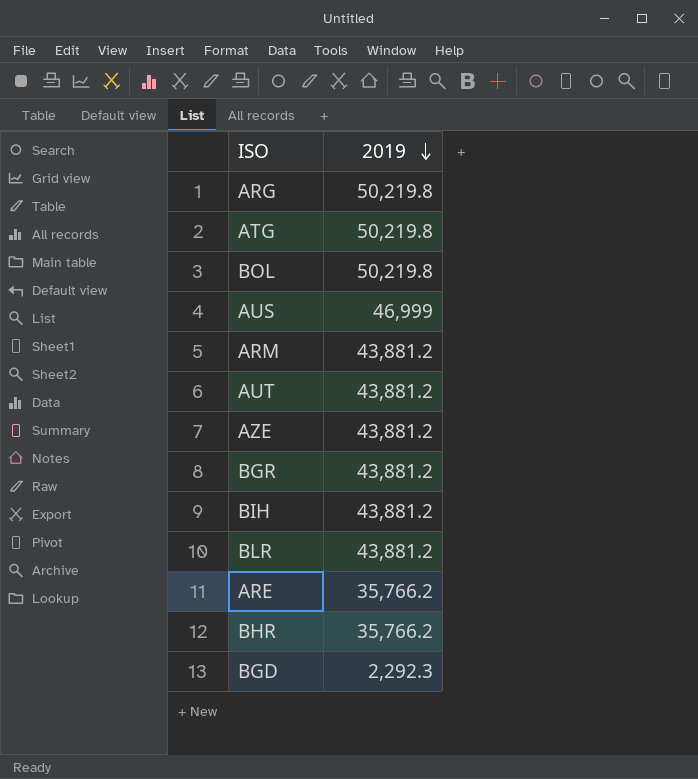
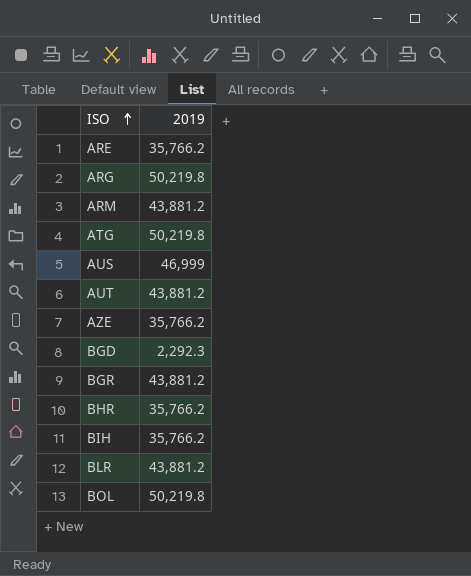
row order: 2019 descending -> ISO ascending
AZE | 2019: 43,881.2 -> 35,766.2
BIH | 2019: 43,881.2 -> 35,766.2

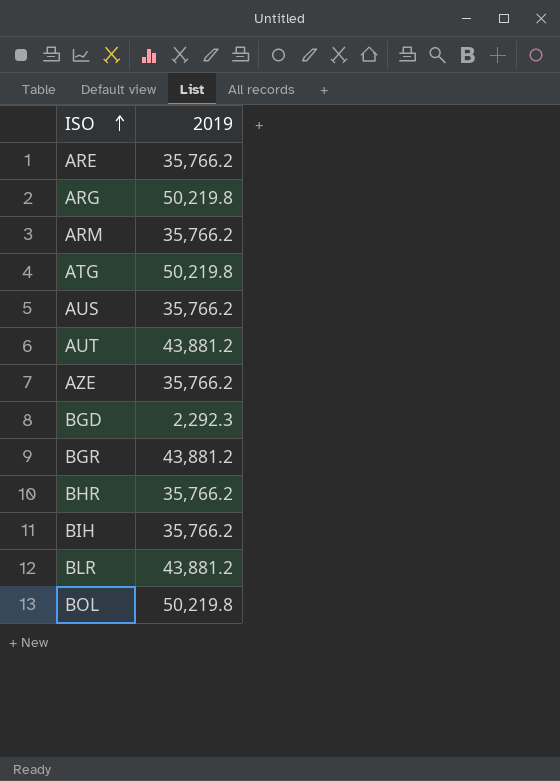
ARM | 2019: 43,881.2 -> 35,766.2
AUS | 2019: 46,999 -> 35,766.2

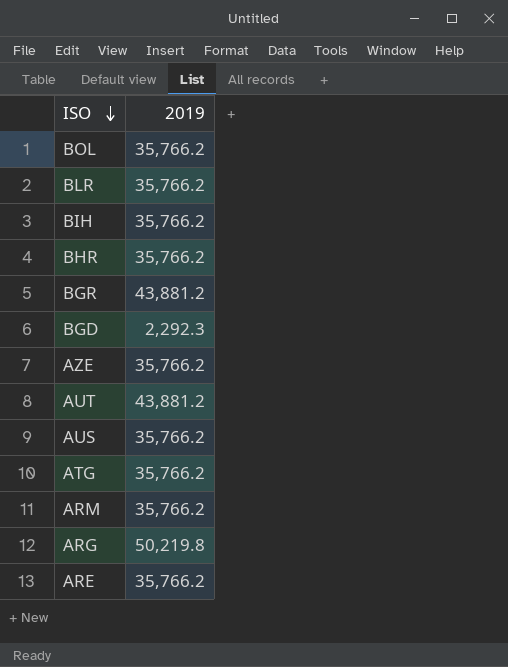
row order: ISO ascending -> ISO descending
BOL | 2019: 50,219.8 -> 35,766.2
BLR | 2019: 43,881.2 -> 35,766.2
ATG | 2019: 50,219.8 -> 35,766.2

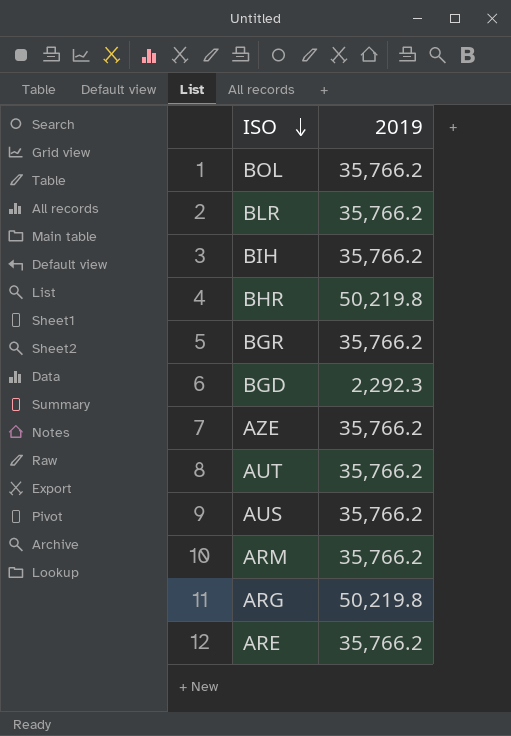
row ATG: 35,766.2 -> none
BHR | 2019: 35,766.2 -> 50,219.8
BGR | 2019: 43,881.2 -> 35,766.2
AUT | 2019: 43,881.2 -> 35,766.2

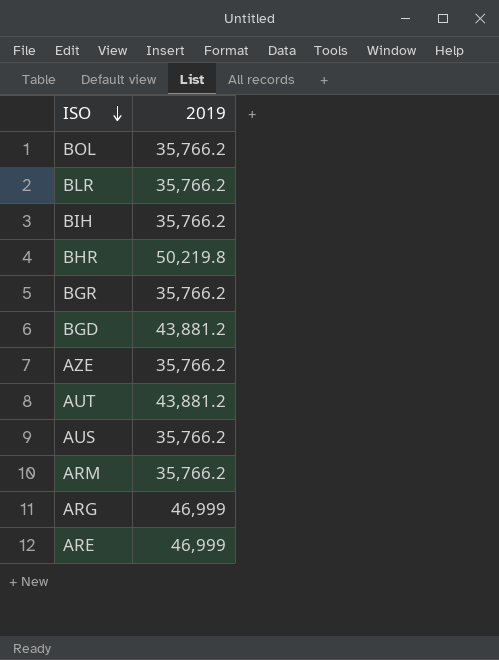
BGD | 2019: 2,292.3 -> 43,881.2
AUT | 2019: 35,766.2 -> 43,881.2
ARG | 2019: 50,219.8 -> 46,999
ARE | 2019: 35,766.2 -> 46,999

